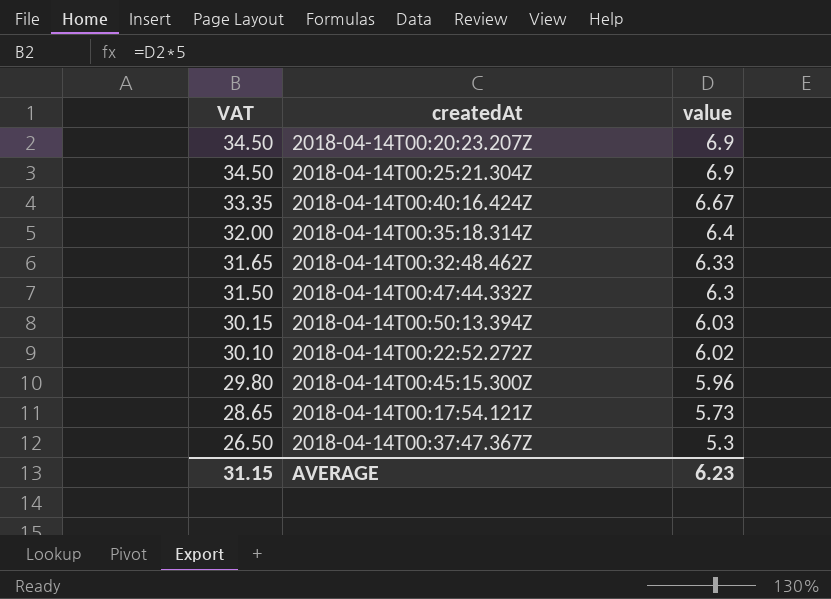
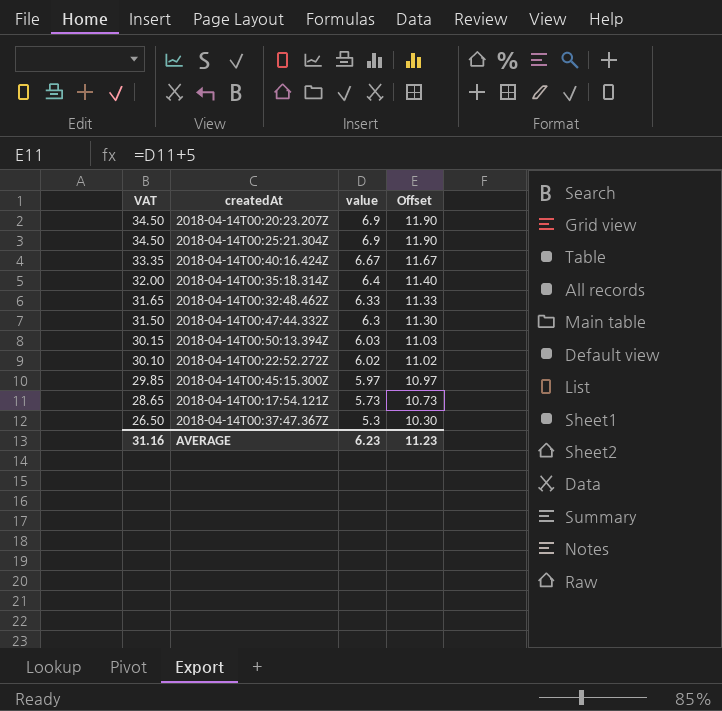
column Offset | formula: none -> [value] + 5
2018-04-14T00:45:15.300Z | VAT: 29.80 -> 29.85
2018-04-14T00:45:15.300Z | value: 5.96 -> 5.97
AVERAGE | VAT: 31.15 -> 31.16

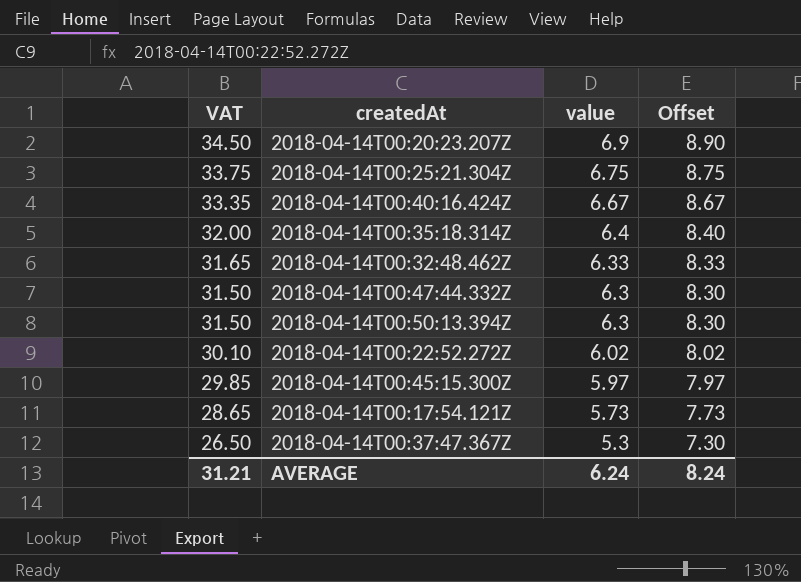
column Offset | formula: [value] + 5 -> [value] + 2
2018-04-14T00:25:21.304Z | VAT: 34.50 -> 33.75
2018-04-14T00:25:21.304Z | value: 6.9 -> 6.75
2018-04-14T00:50:13.394Z | VAT: 30.15 -> 31.50
2018-04-14T00:50:13.394Z | value: 6.03 -> 6.3
AVERAGE | VAT: 31.16 -> 31.21
AVERAGE | value: 6.23 -> 6.24
AVERAGE | Offset: 11.23 -> 8.24

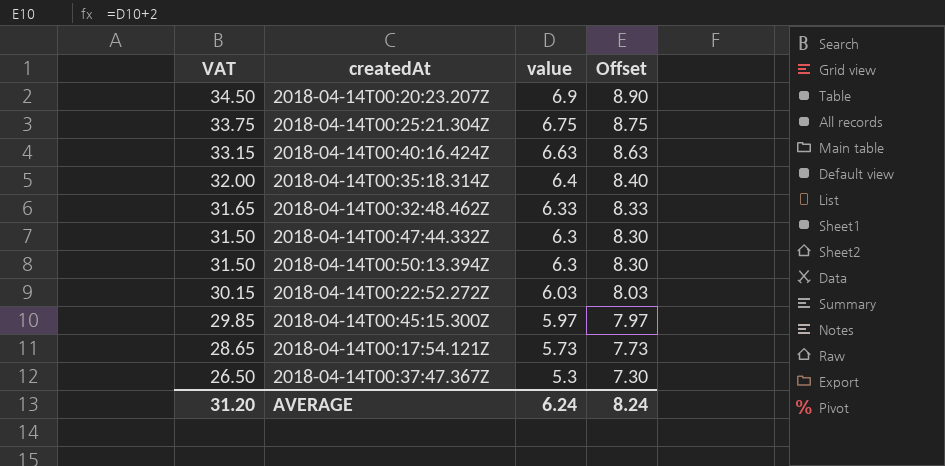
2018-04-14T00:40:16.424Z | VAT: 33.35 -> 33.15
2018-04-14T00:40:16.424Z | value: 6.67 -> 6.63
2018-04-14T00:40:16.424Z | Offset: 8.67 -> 8.63
2018-04-14T00:22:52.272Z | VAT: 30.10 -> 30.15
2018-04-14T00:22:52.272Z | value: 6.02 -> 6.03
2018-04-14T00:22:52.272Z | Offset: 8.02 -> 8.03
AVERAGE | VAT: 31.21 -> 31.20

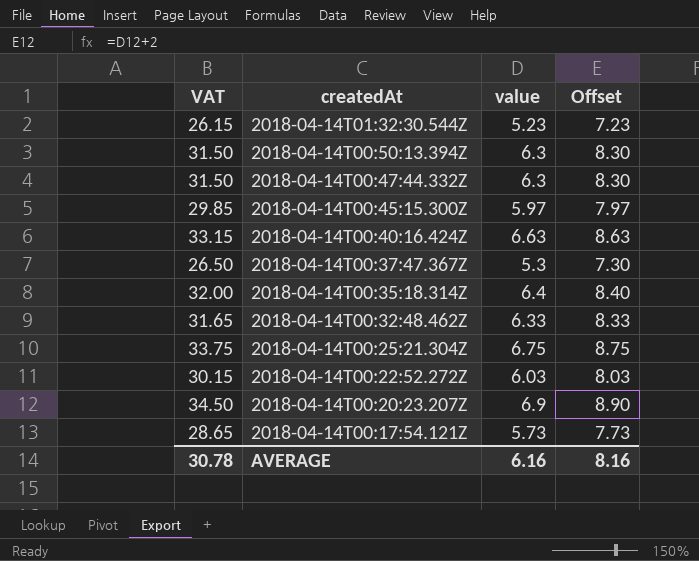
row order: VAT descending -> createdAt descending
row 2018-04-14T01:32:30.544Z: none -> 26.15 | 5.23 | 7.23
AVERAGE | VAT: 31.20 -> 30.78
AVERAGE | value: 6.24 -> 6.16
AVERAGE | Offset: 8.24 -> 8.16

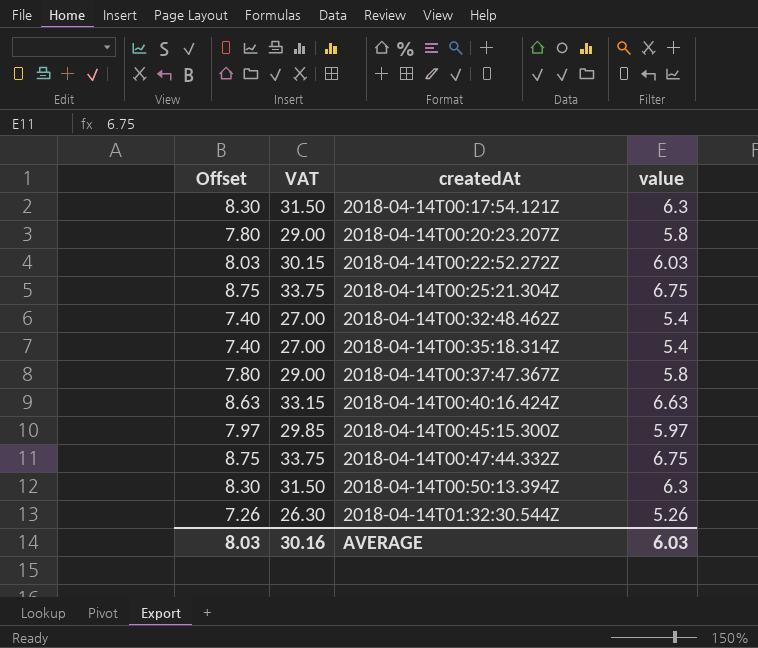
row order: createdAt descending -> createdAt ascending
column Offset | position: 4 -> 1
2018-04-14T00:17:54.121Z | Offset: 7.73 -> 8.30
2018-04-14T00:17:54.121Z | VAT: 28.65 -> 31.50
2018-04-14T00:17:54.121Z | value: 5.73 -> 6.3
2018-04-14T00:20:23.207Z | Offset: 8.90 -> 7.80
2018-04-14T00:20:23.207Z | VAT: 34.50 -> 29.00
2018-04-14T00:20:23.207Z | value: 6.9 -> 5.8
2018-04-14T00:32:48.462Z | Offset: 8.33 -> 7.40
2018-04-14T00:32:48.462Z | VAT: 31.65 -> 27.00
2018-04-14T00:32:48.462Z | value: 6.33 -> 5.4
2018-04-14T00:35:18.314Z | Offset: 8.40 -> 7.40
2018-04-14T00:35:18.314Z | VAT: 32.00 -> 27.00
2018-04-14T00:35:18.314Z | value: 6.4 -> 5.4
2018-04-14T00:37:47.367Z | Offset: 7.30 -> 7.80
2018-04-14T00:37:47.367Z | VAT: 26.50 -> 29.00
2018-04-14T00:37:47.367Z | value: 5.3 -> 5.8
2018-04-14T00:47:44.332Z | Offset: 8.30 -> 8.75
2018-04-14T00:47:44.332Z | VAT: 31.50 -> 33.75
2018-04-14T00:47:44.332Z | value: 6.3 -> 6.75
2018-04-14T01:32:30.544Z | Offset: 7.23 -> 7.26
2018-04-14T01:32:30.544Z | VAT: 26.15 -> 26.30
2018-04-14T01:32:30.544Z | value: 5.23 -> 5.26
AVERAGE | Offset: 8.16 -> 8.03
AVERAGE | VAT: 30.78 -> 30.16
AVERAGE | value: 6.16 -> 6.03

